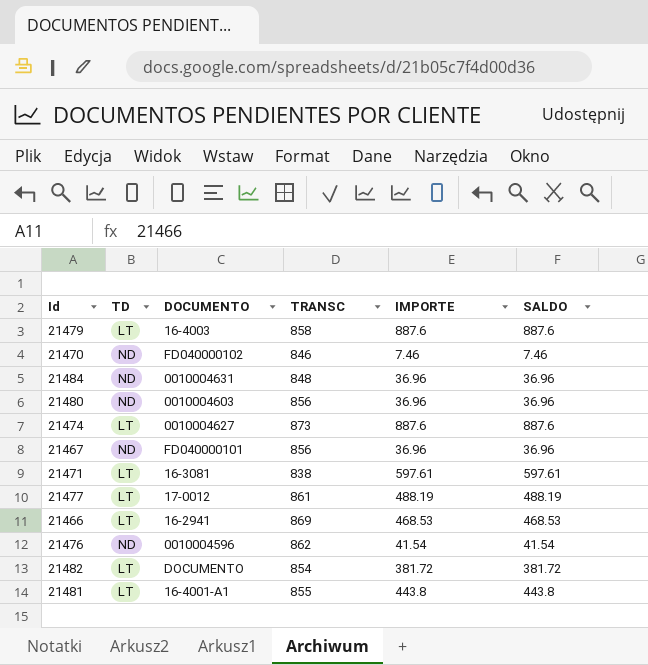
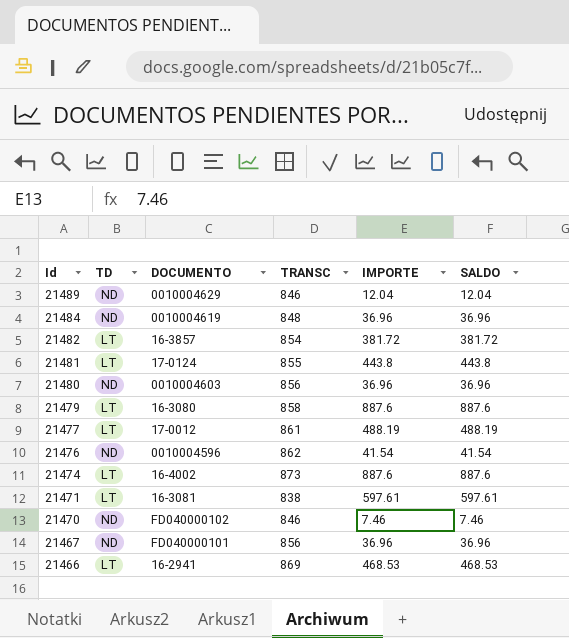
row order: none -> Id descending
row 21489: none -> ND | 0010004629 | 846 | 12.04 | 12.04
21484 | DOCUMENTO: 0010004631 -> 0010004619
21482 | DOCUMENTO: DOCUMENTO -> 16-3857
21481 | DOCUMENTO: 16-4001-A1 -> 17-0124
21479 | DOCUMENTO: 16-4003 -> 16-3080
21474 | DOCUMENTO: 0010004627 -> 16-4002

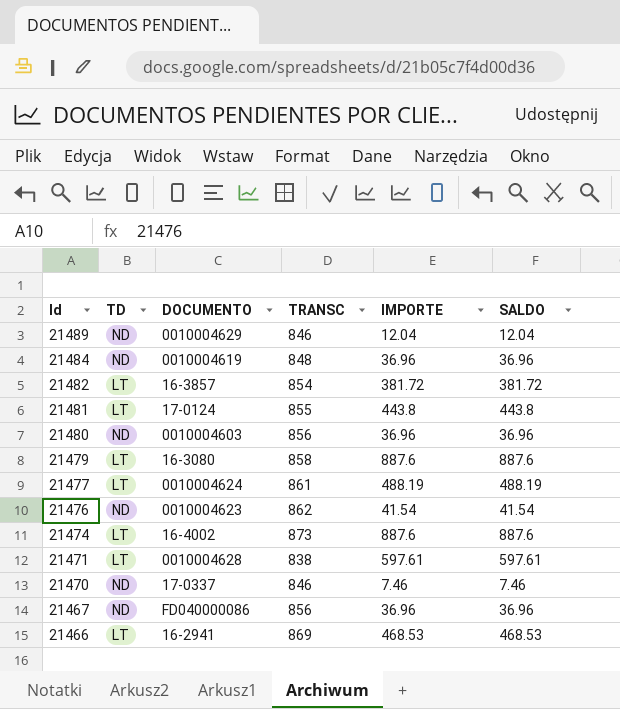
21477 | DOCUMENTO: 17-0012 -> 0010004624
21476 | DOCUMENTO: 0010004596 -> 0010004623
21471 | DOCUMENTO: 16-3081 -> 0010004628
21470 | DOCUMENTO: FD040000102 -> 17-0337
21467 | DOCUMENTO: FD040000101 -> FD040000086

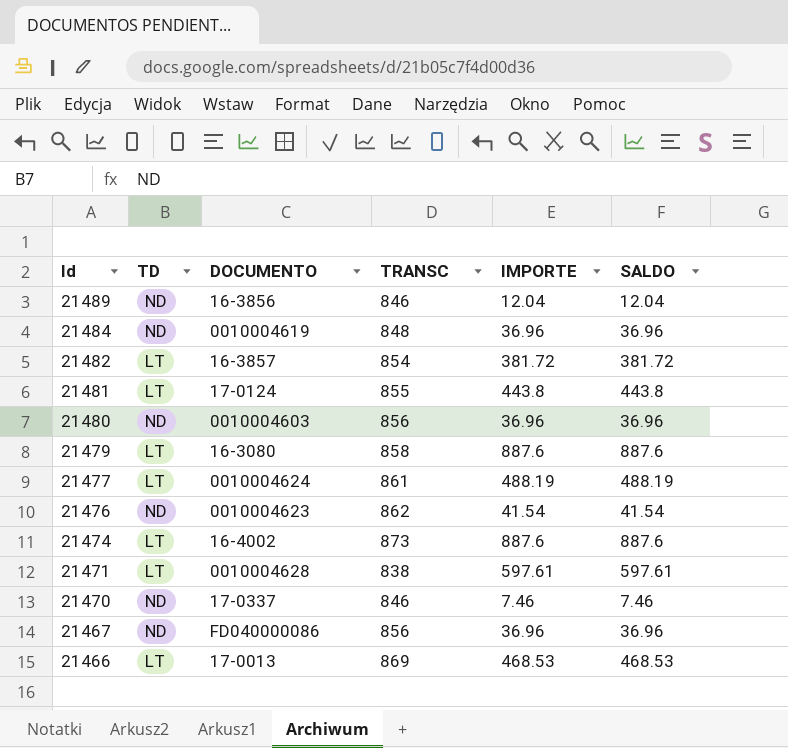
21489 | DOCUMENTO: 0010004629 -> 16-3856
21466 | DOCUMENTO: 16-2941 -> 17-0013

